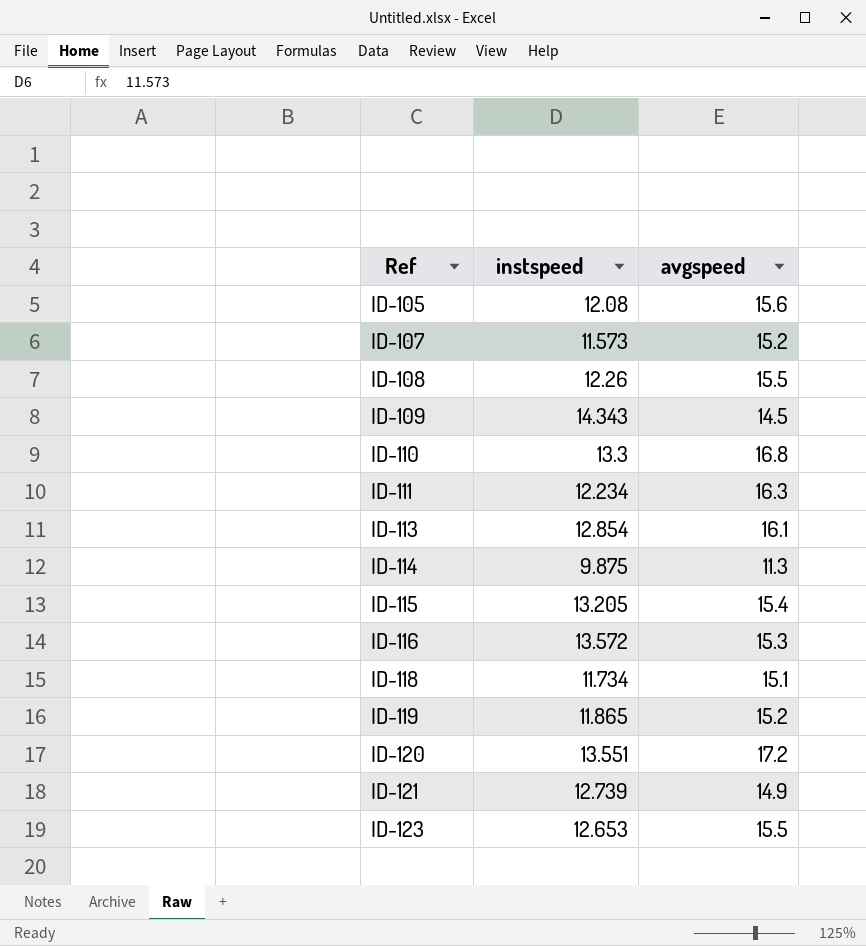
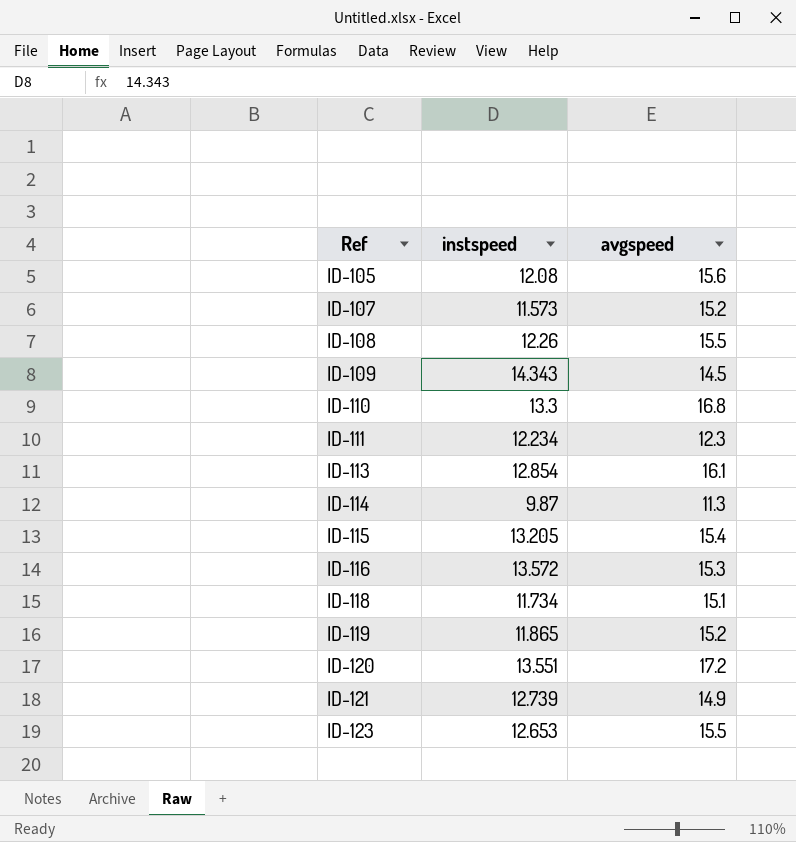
ID-111 | avgspeed: 16.3 -> 12.3
ID-114 | instspeed: 9.875 -> 9.87

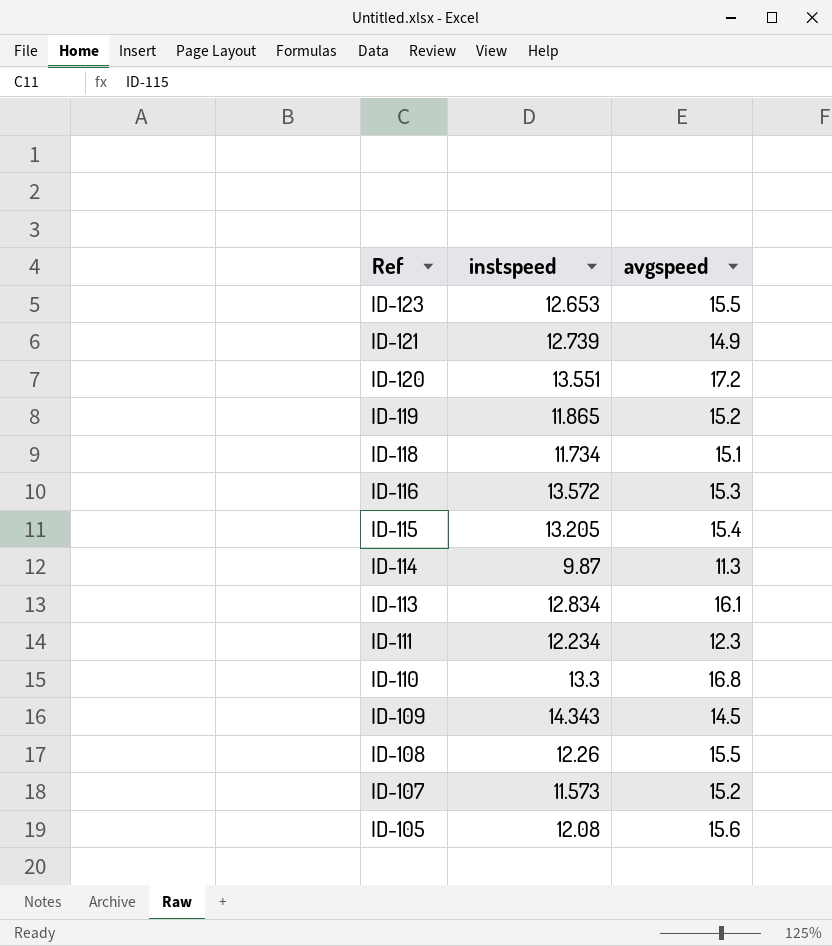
row order: Ref ascending -> Ref descending
ID-113 | instspeed: 12.854 -> 12.834

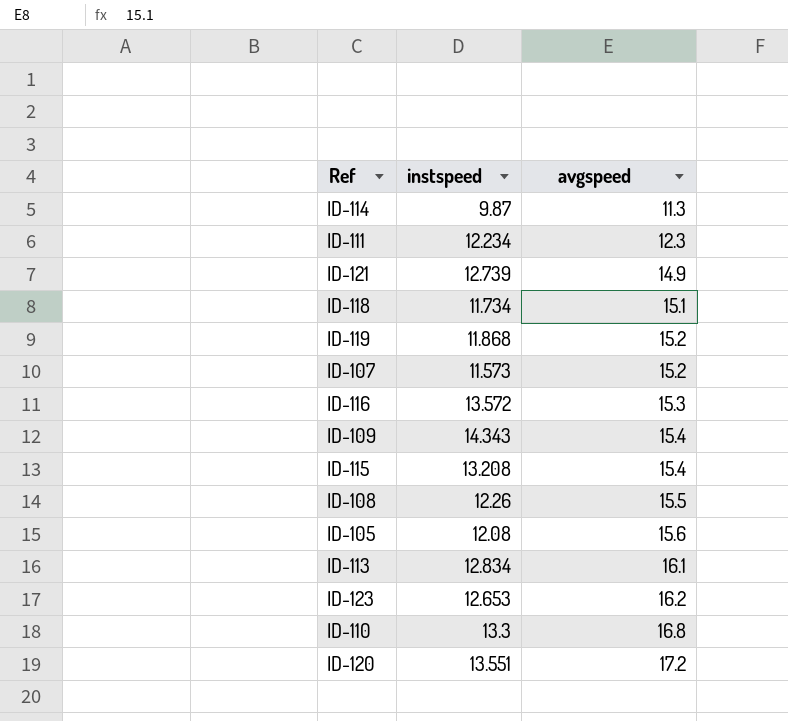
row order: Ref descending -> avgspeed ascending
ID-119 | instspeed: 11.865 -> 11.868
ID-109 | avgspeed: 14.5 -> 15.4
ID-115 | instspeed: 13.205 -> 13.208
ID-123 | avgspeed: 15.5 -> 16.2

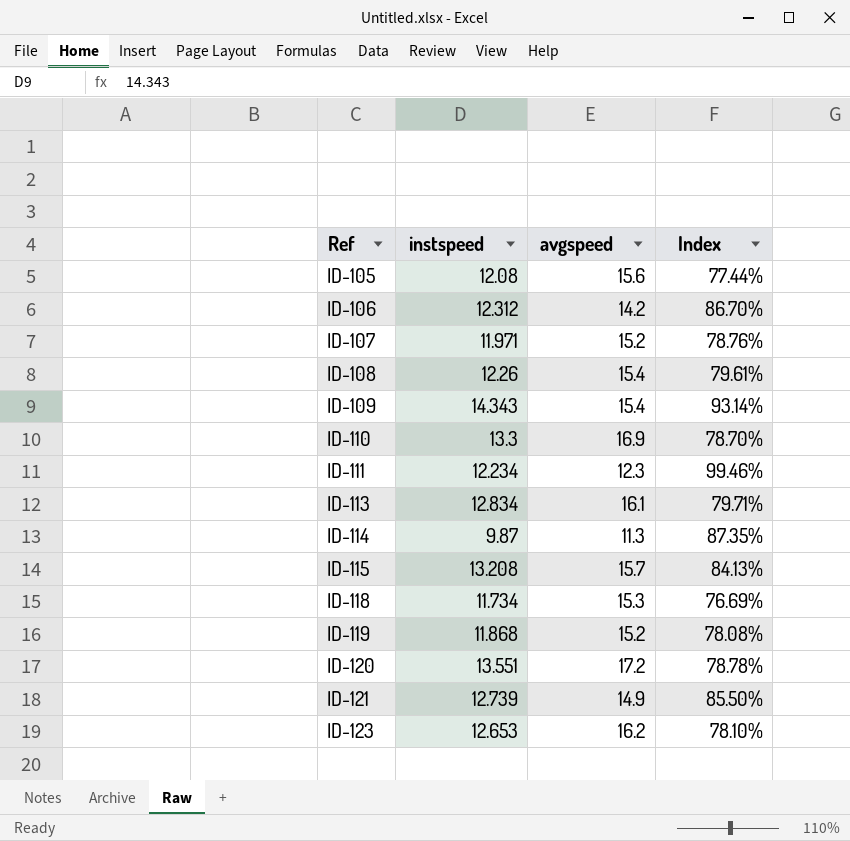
row order: avgspeed ascending -> Ref ascending
column Index | formula: none -> [instspeed] / [avgspeed]
row ID-116: 13.572 | 15.3 -> none
row ID-106: none -> 12.312 | 14.2 | 86.70%
ID-107 | instspeed: 11.573 -> 11.971
ID-108 | avgspeed: 15.5 -> 15.4
ID-110 | avgspeed: 16.8 -> 16.9
ID-115 | avgspeed: 15.4 -> 15.7
ID-118 | avgspeed: 15.1 -> 15.3

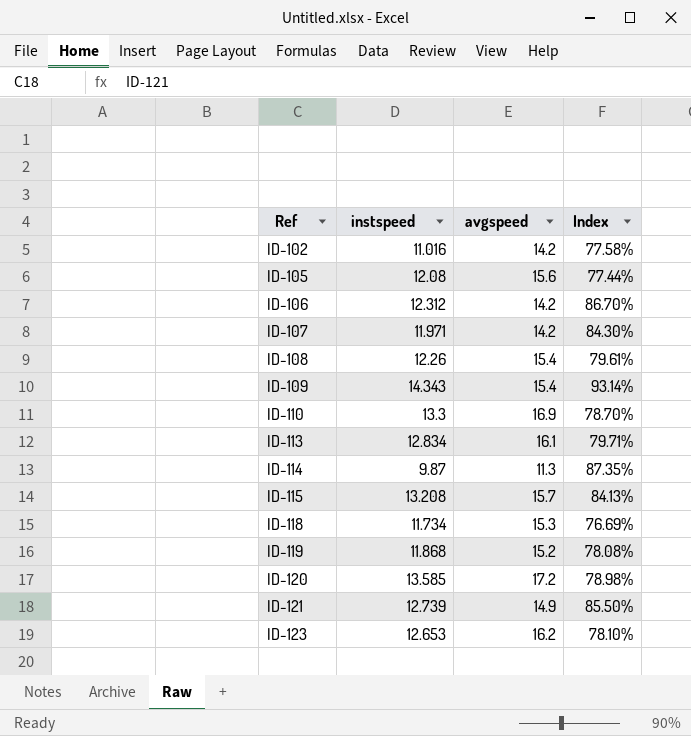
row ID-111: 12.234 | 12.3 | 99.46% -> none
row ID-102: none -> 11.016 | 14.2 | 77.58%
ID-107 | avgspeed: 15.2 -> 14.2
ID-107 | Index: 78.76% -> 84.30%
ID-120 | instspeed: 13.551 -> 13.585
ID-120 | Index: 78.78% -> 78.98%

